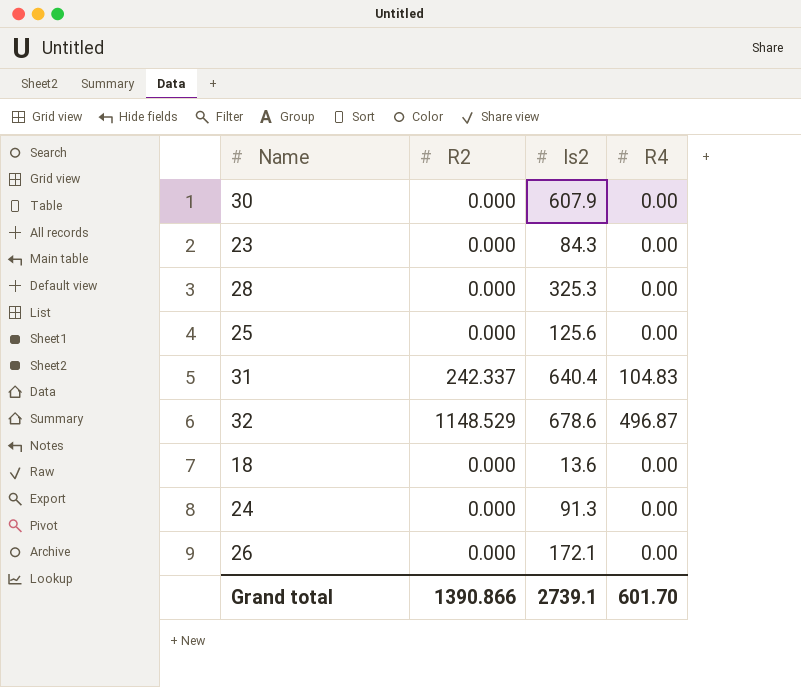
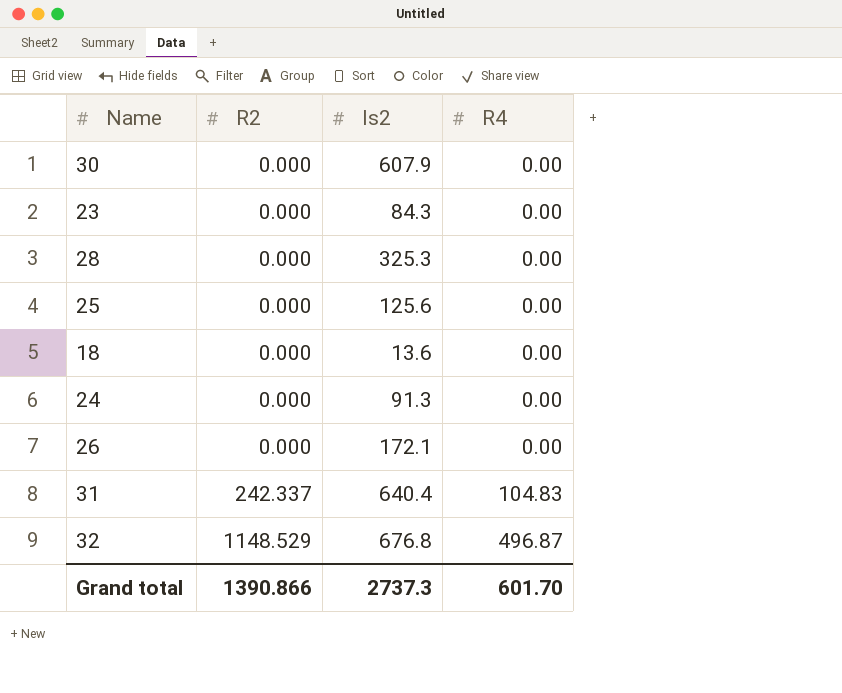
row order: none -> R2 ascending
32 | Is2: 678.6 -> 676.8
Grand total | Is2: 2739.1 -> 2737.3

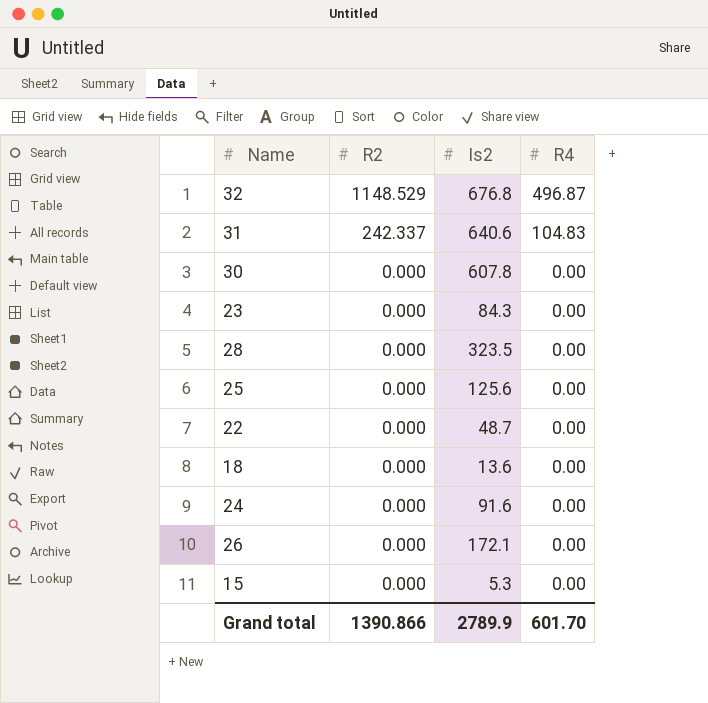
row order: R2 ascending -> R2 descending
31 | Is2: 640.4 -> 640.6
30 | Is2: 607.9 -> 607.8
28 | Is2: 325.3 -> 323.5
row 22: none -> 0.000 | 48.7 | 0.00
24 | Is2: 91.3 -> 91.6
row 15: none -> 0.000 | 5.3 | 0.00
Grand total | Is2: 2737.3 -> 2789.9

